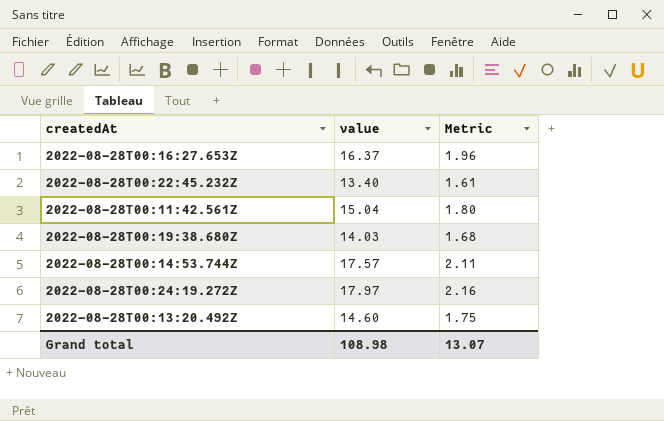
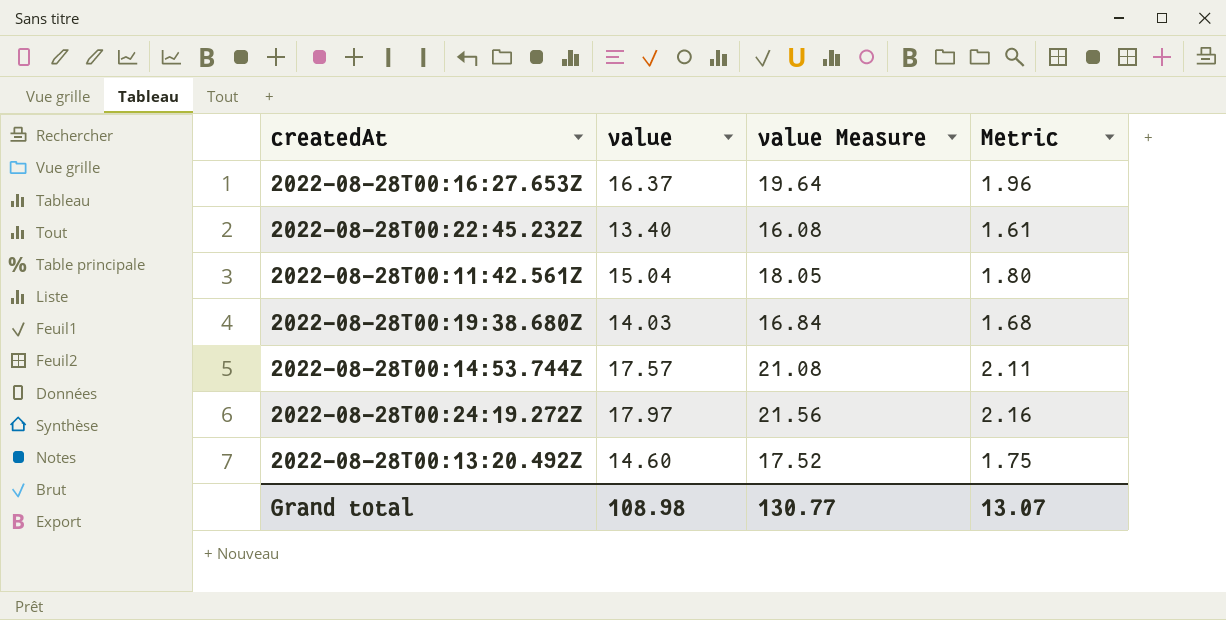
column value Measure | formula: none -> [value] * 1.2

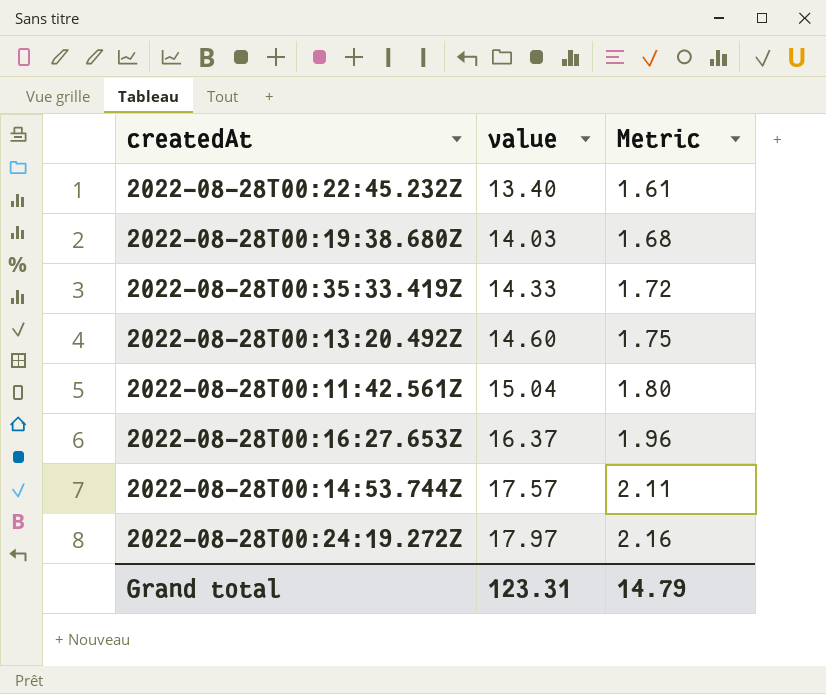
row order: none -> value ascending
column value Measure | formula: [value] * 1.2 -> none
row 2022-08-28T00:35:33.419Z: none -> 14.33 | 1.72
Grand total | value: 108.98 -> 123.31
Grand total | Metric: 13.07 -> 14.79

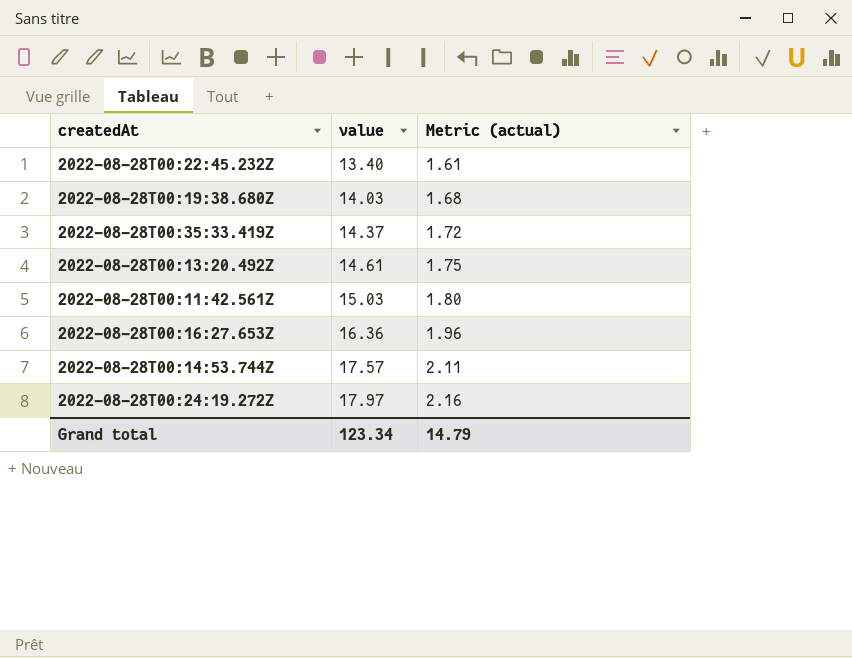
column name: Metric -> Metric (actual)
2022-08-28T00:35:33.419Z | value: 14.33 -> 14.37
2022-08-28T00:13:20.492Z | value: 14.60 -> 14.61
2022-08-28T00:11:42.561Z | value: 15.04 -> 15.03
2022-08-28T00:16:27.653Z | value: 16.37 -> 16.36
Grand total | value: 123.31 -> 123.34

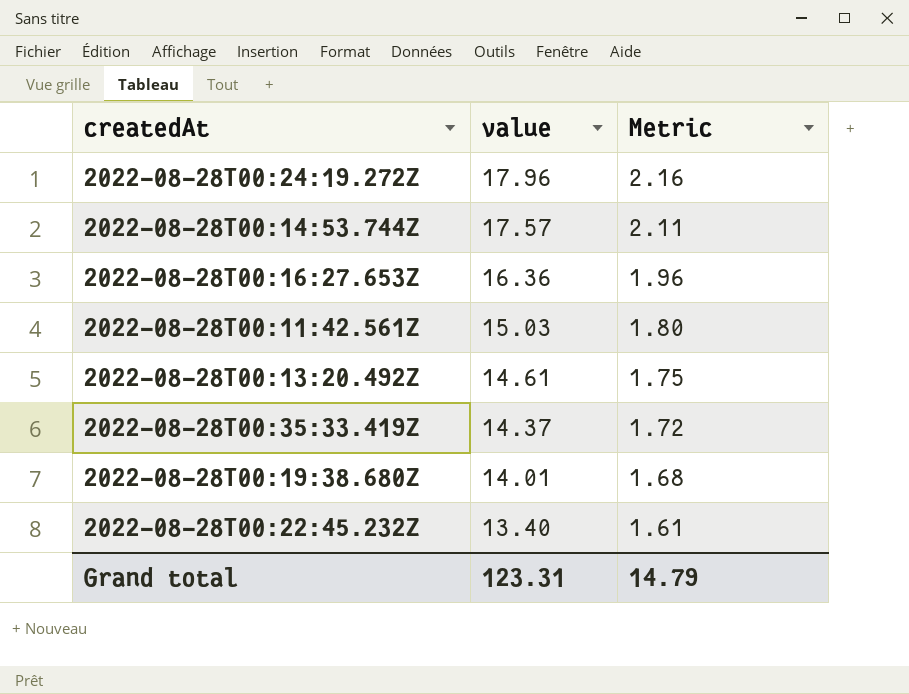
row order: value ascending -> value descending
column name: Metric (actual) -> Metric
2022-08-28T00:24:19.272Z | value: 17.97 -> 17.96
2022-08-28T00:19:38.680Z | value: 14.03 -> 14.01
Grand total | value: 123.34 -> 123.31

